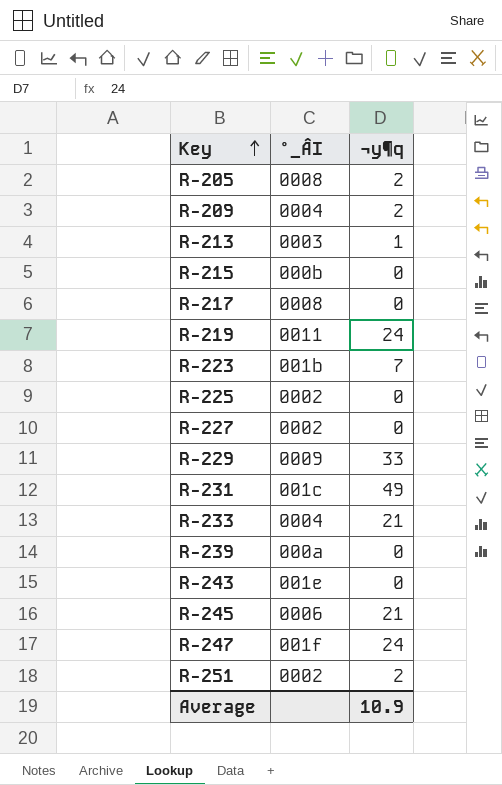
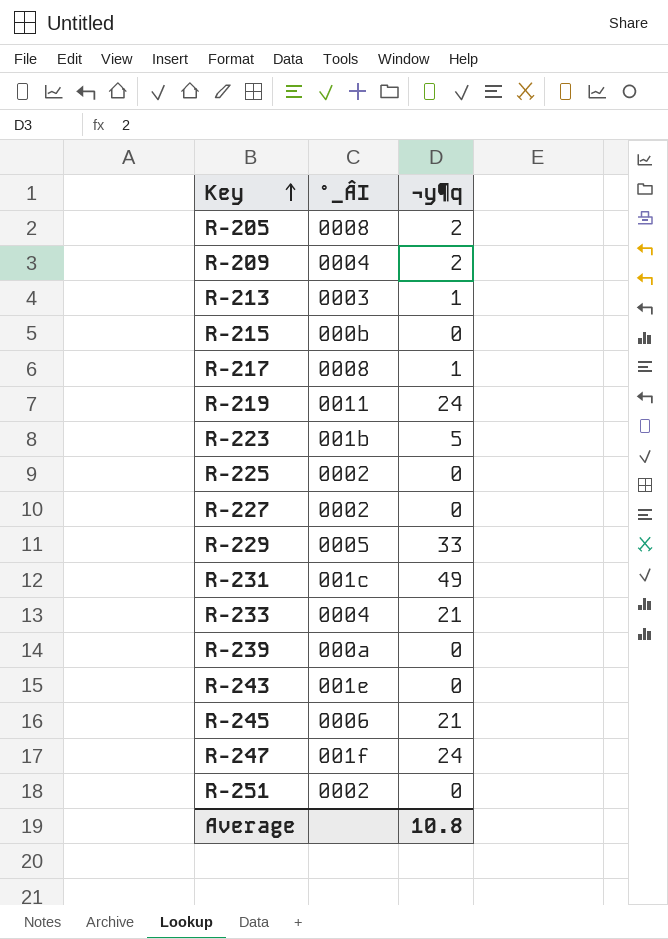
R-217 | ¬y¶q: 0 -> 1
R-223 | ¬y¶q: 7 -> 5
R-229 | °_ÂI: 0009 -> 0005
R-251 | ¬y¶q: 2 -> 0
Average | ¬y¶q: 10.9 -> 10.8

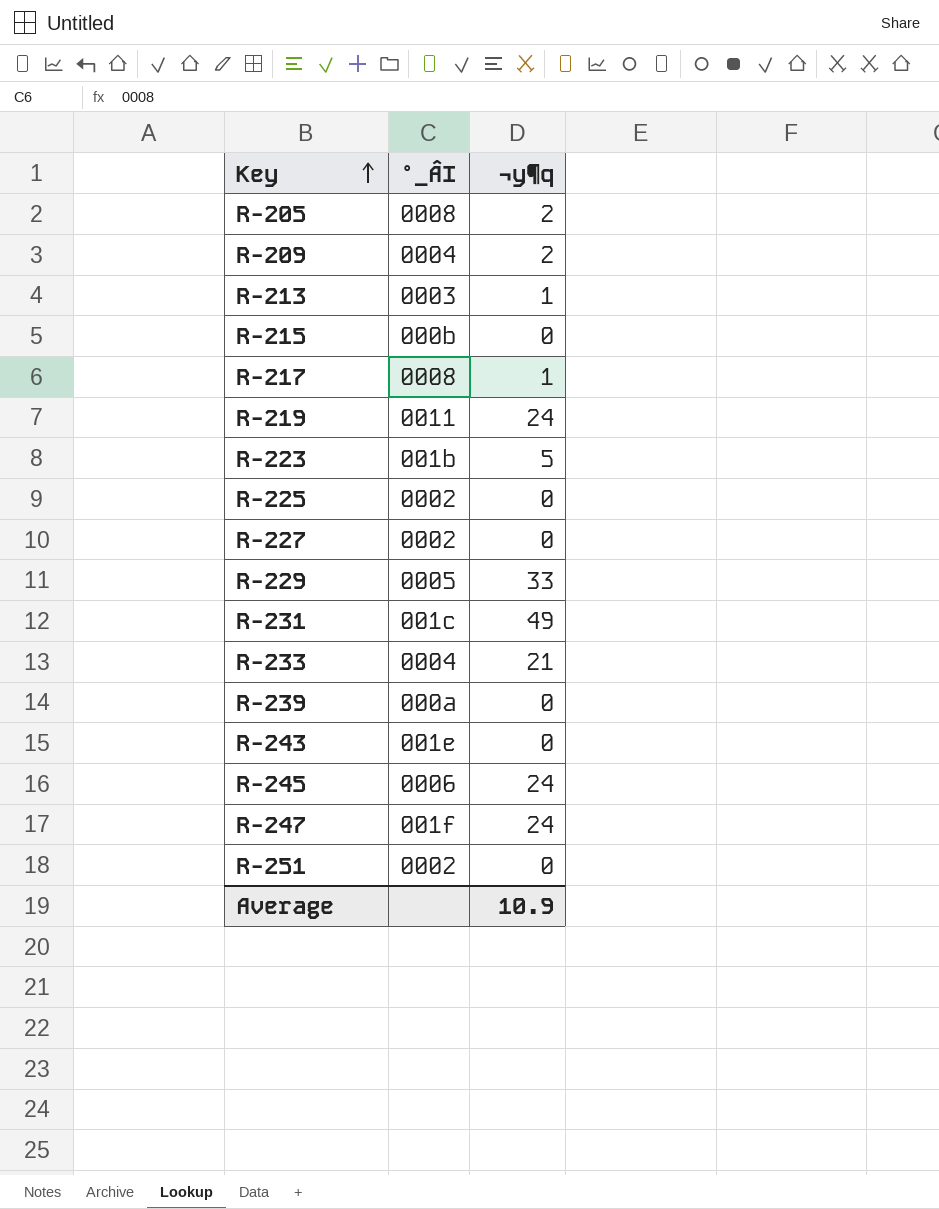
R-245 | ¬y¶q: 21 -> 24
Average | ¬y¶q: 10.8 -> 10.9

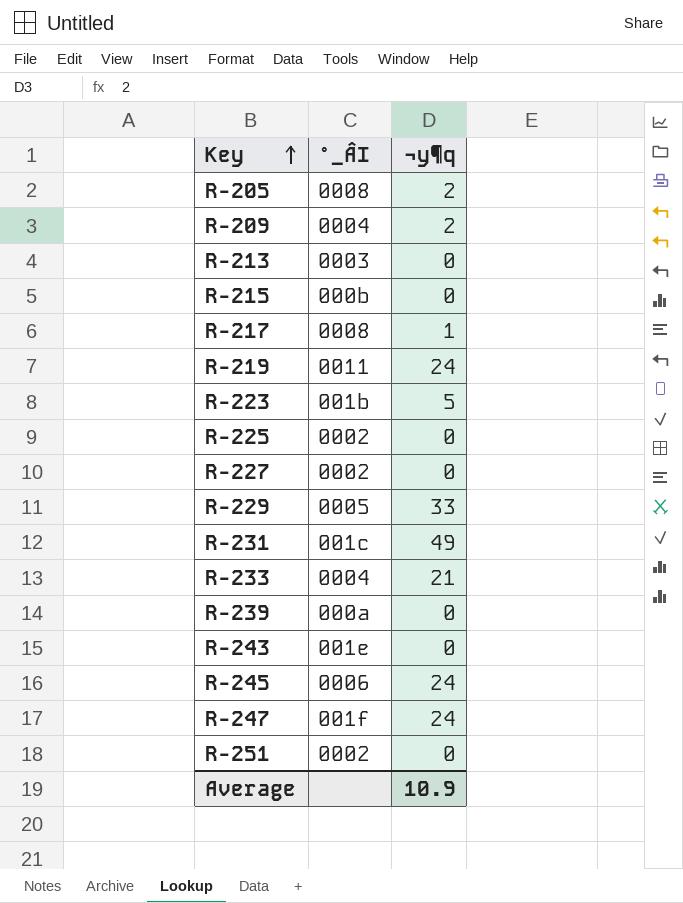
R-213 | ¬y¶q: 1 -> 0

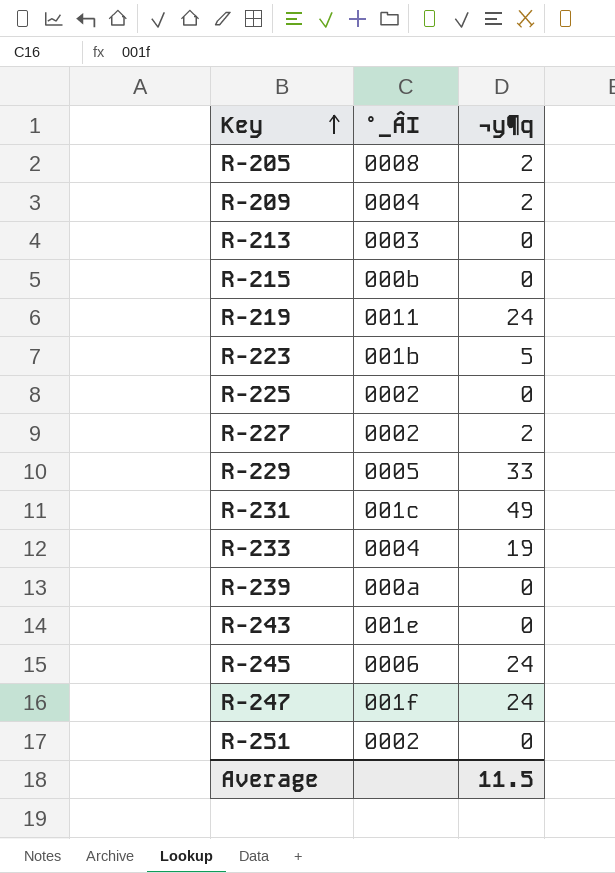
row R-217: 0008 | 1 -> none
R-227 | ¬y¶q: 0 -> 2
R-233 | ¬y¶q: 21 -> 19
Average | ¬y¶q: 10.9 -> 11.5

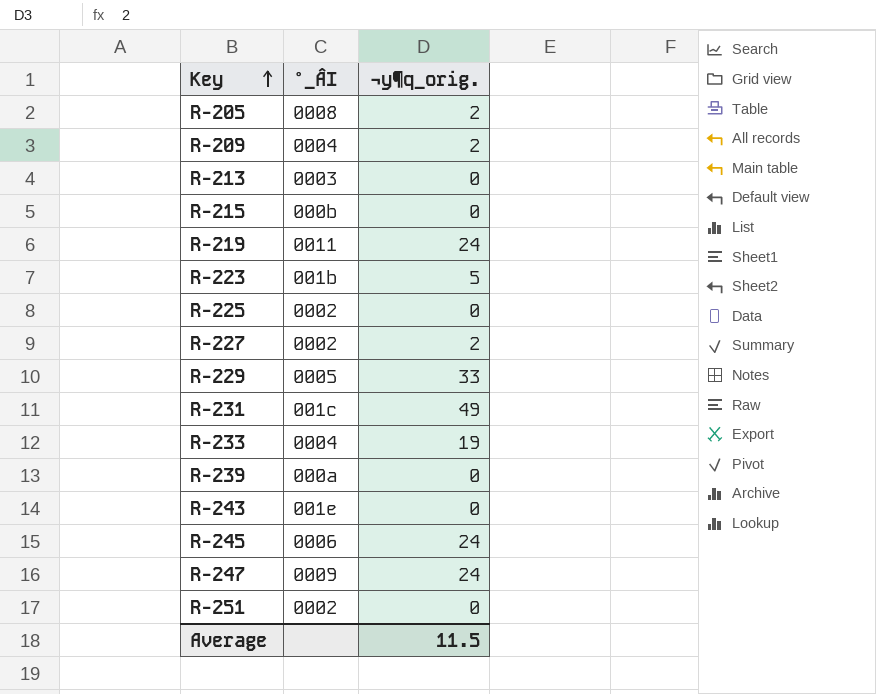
column name: ¬y¶q -> ¬y¶q_orig.
R-247 | °_ÂI: 001f -> 0009

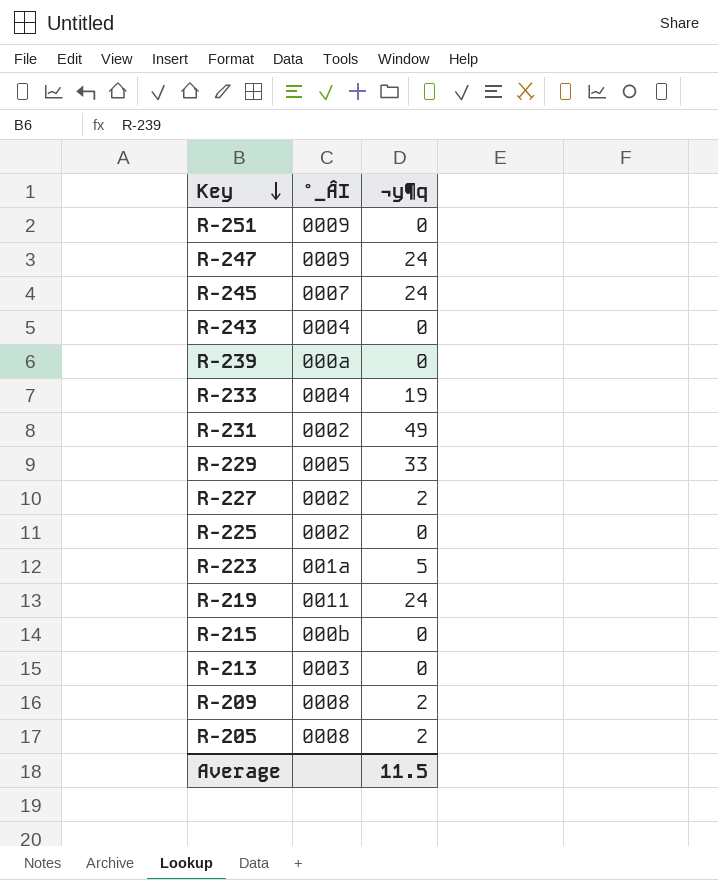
row order: Key ascending -> Key descending
column name: ¬y¶q_orig. -> ¬y¶q
R-251 | °_ÂI: 0002 -> 0009
R-245 | °_ÂI: 0006 -> 0007
R-243 | °_ÂI: 001e -> 0004
R-231 | °_ÂI: 001c -> 0002
R-223 | °_ÂI: 001b -> 001a
R-209 | °_ÂI: 0004 -> 0008

